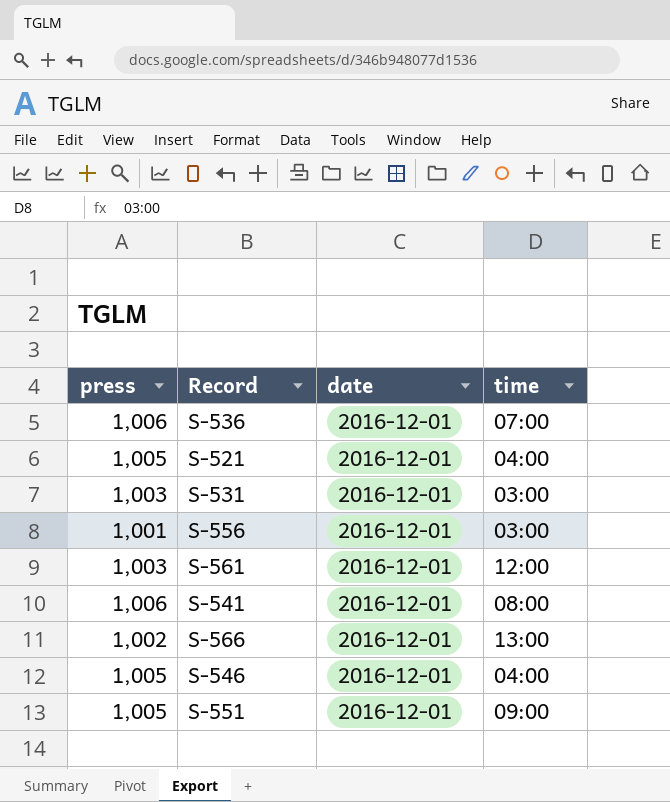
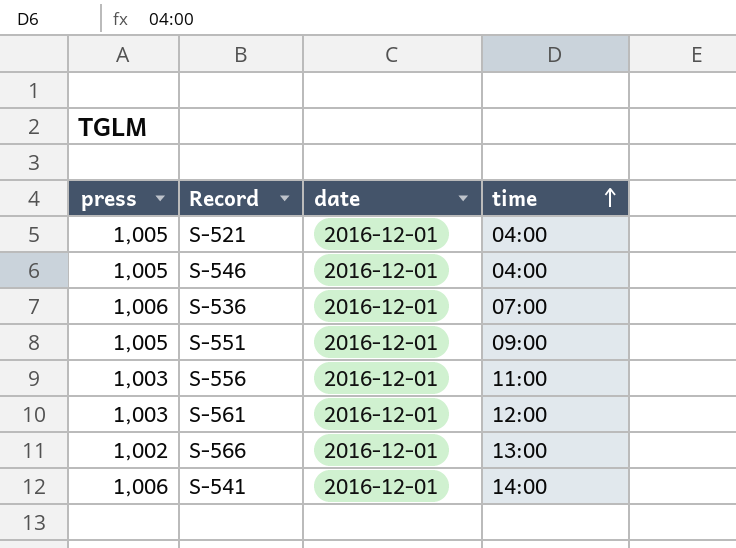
row order: none -> time ascending
row S-531: 1,003 | 2016-12-01 | 03:00 -> none
S-556 | press: 1,001 -> 1,003
S-556 | time: 03:00 -> 11:00
S-541 | time: 08:00 -> 14:00

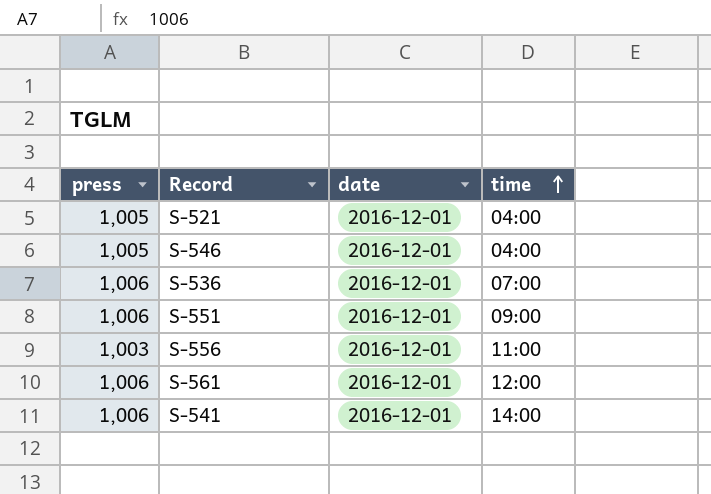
row S-566: 1,002 | 2016-12-01 | 13:00 -> none
S-551 | press: 1,005 -> 1,006
S-561 | press: 1,003 -> 1,006

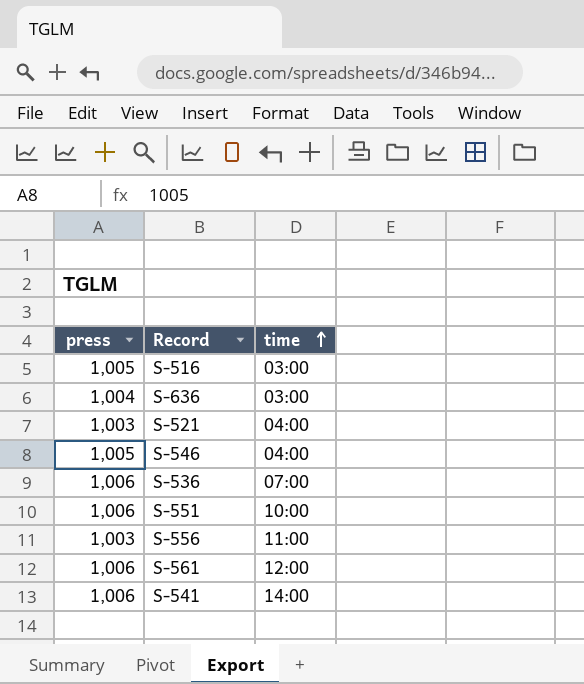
column date | position: 3 -> none
row S-516: none -> 1,005 | 03:00
row S-636: none -> 1,004 | 03:00
S-521 | press: 1,005 -> 1,003
S-551 | time: 09:00 -> 10:00

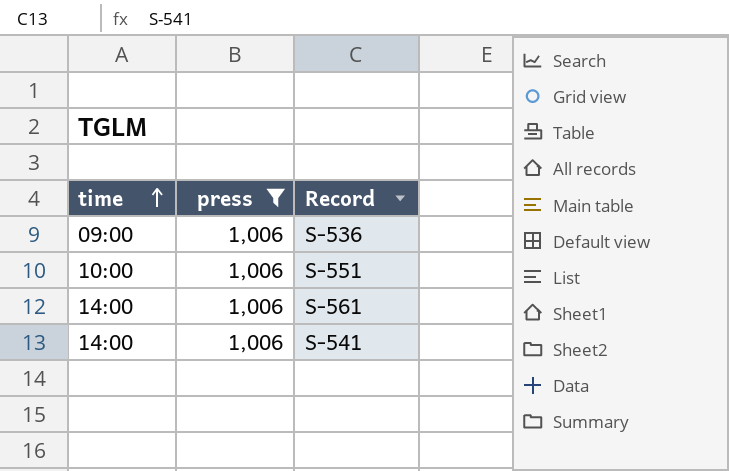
filter: none -> press = 1,006
column time | position: 3 -> 1
S-536 | time: 07:00 -> 09:00
S-561 | time: 12:00 -> 14:00

